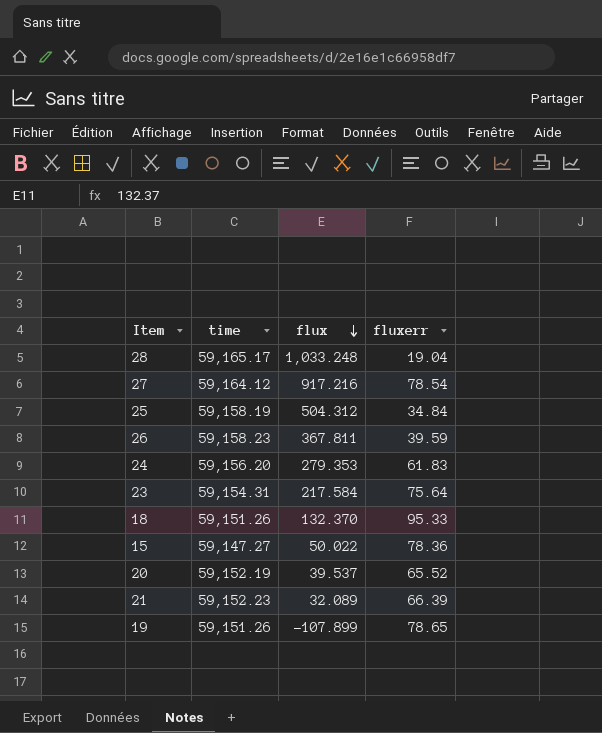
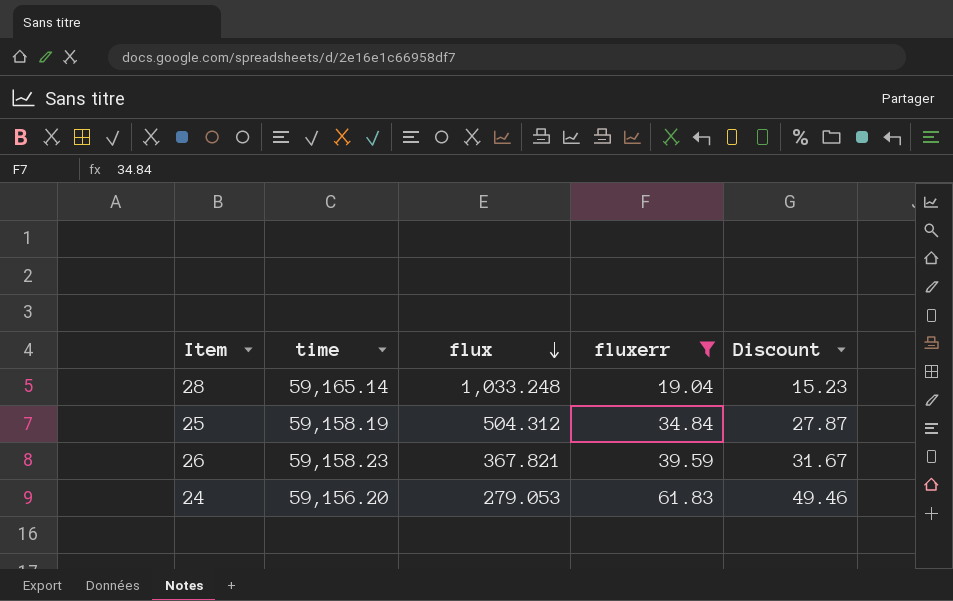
filter: none -> fluxerr <= 61.83
column Discount | formula: none -> [fluxerr] * 0.8
28 | time: 59,165.17 -> 59,165.14
26 | flux: 367.811 -> 367.821
24 | flux: 279.353 -> 279.053

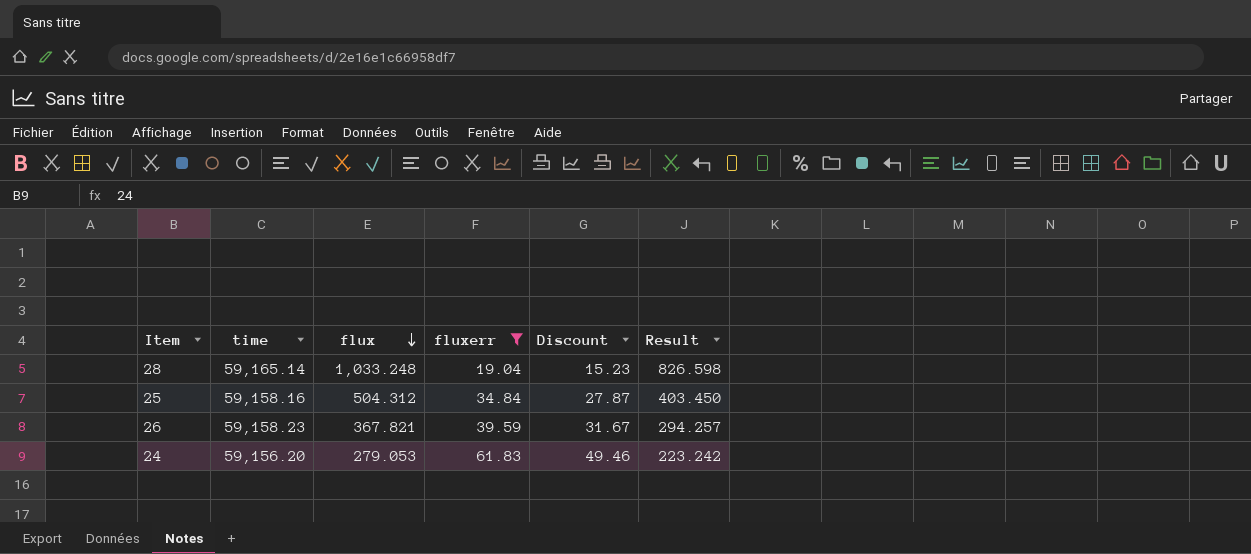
column Result | formula: none -> [flux] * 0.8
25 | time: 59,158.19 -> 59,158.16

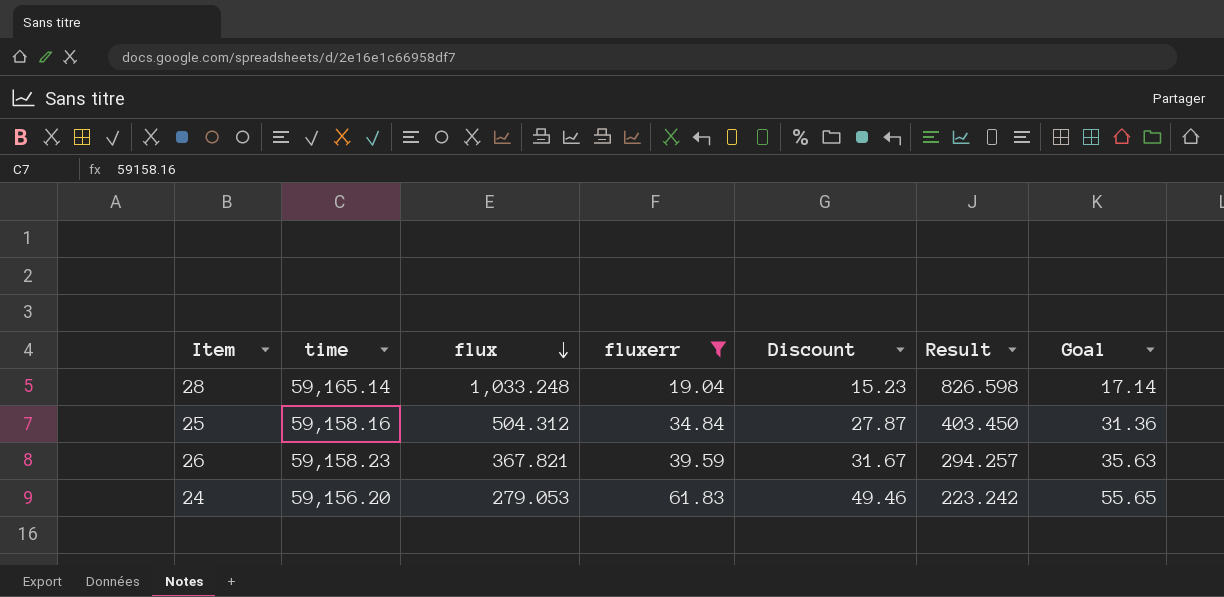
column Goal | formula: none -> [fluxerr] * 0.9

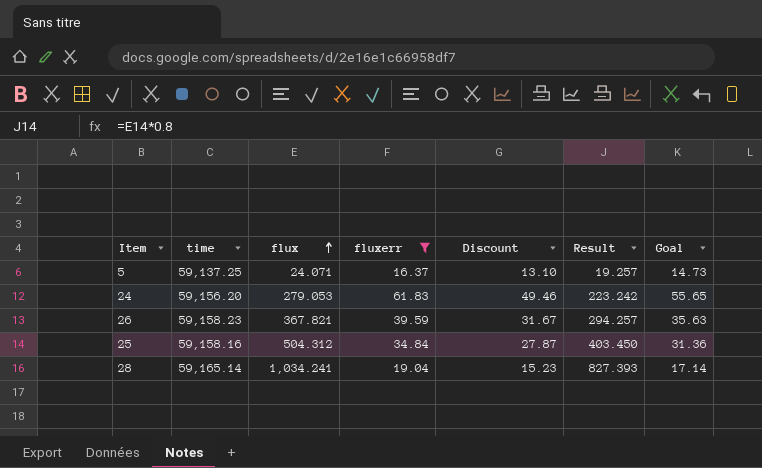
row order: flux descending -> flux ascending
row 5: none -> 59,137.25 | 24.071 | 16.37 | 13.10 | 19.257 | 14.73
28 | flux: 1,033.248 -> 1,034.241
28 | Result: 826.598 -> 827.393

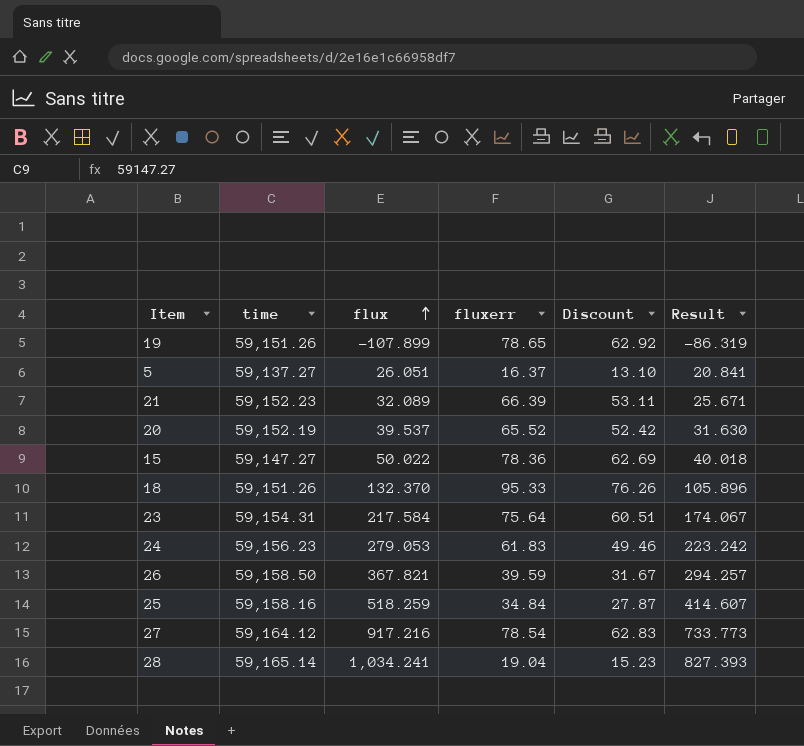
filter: fluxerr <= 61.83 -> none
column Goal | formula: [fluxerr] * 0.9 -> none
5 | time: 59,137.25 -> 59,137.27
5 | flux: 24.071 -> 26.051
5 | Result: 19.257 -> 20.841
24 | time: 59,156.20 -> 59,156.23
26 | time: 59,158.23 -> 59,158.50
25 | flux: 504.312 -> 518.259
25 | Result: 403.450 -> 414.607

